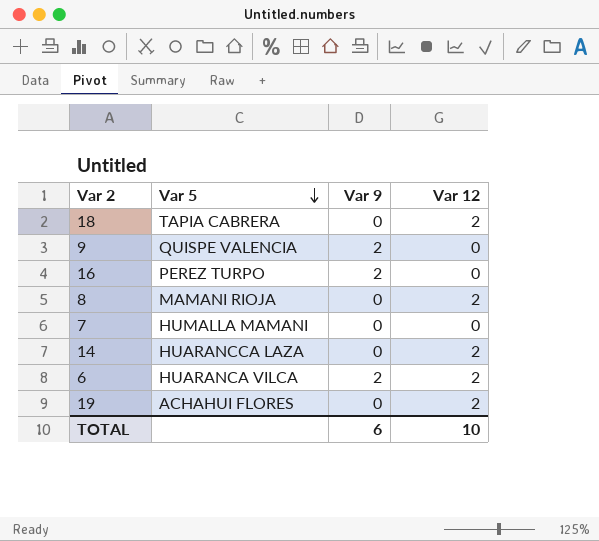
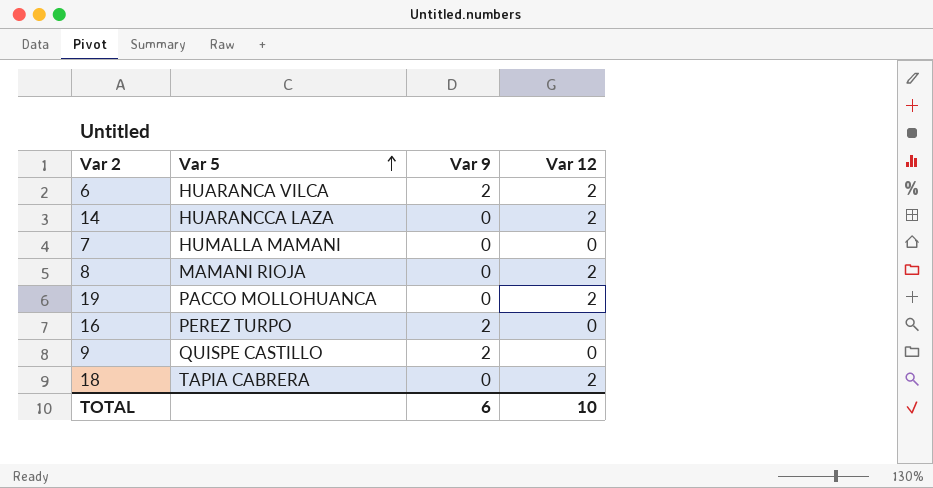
row order: Var 5 descending -> Var 5 ascending
19 | Var 5: ACHAHUI FLORES -> PACCO MOLLOHUANCA
9 | Var 5: QUISPE VALENCIA -> QUISPE CASTILLO

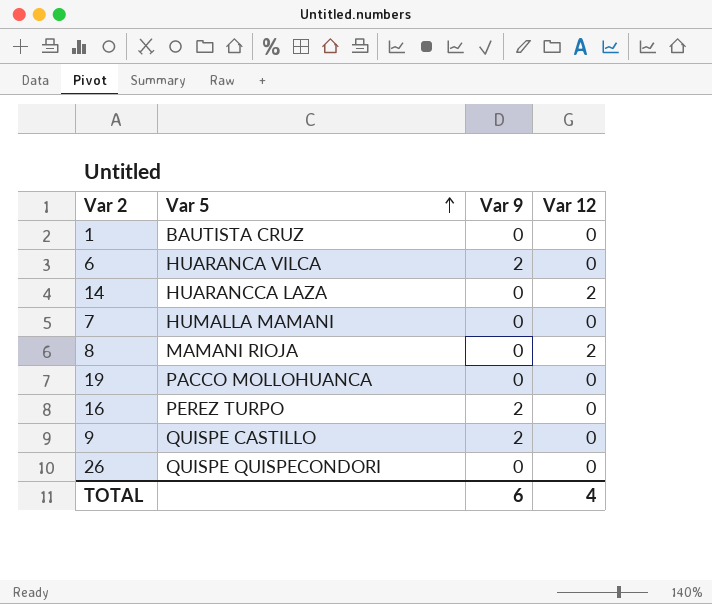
row 18: TAPIA CABRERA | 0 | 2 -> none
row 1: none -> BAUTISTA CRUZ | 0 | 0
6 | Var 12: 2 -> 0
19 | Var 12: 2 -> 0
row 26: none -> QUISPE QUISPECONDORI | 0 | 0
TOTAL | Var 12: 10 -> 4

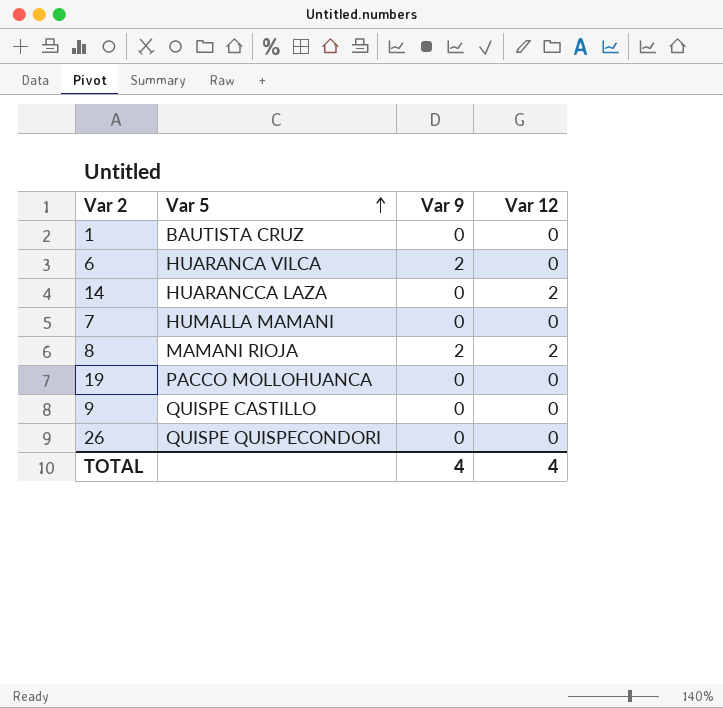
row 16: PEREZ TURPO | 2 | 0 -> none
8 | Var 9: 0 -> 2
9 | Var 9: 2 -> 0
TOTAL | Var 9: 6 -> 4

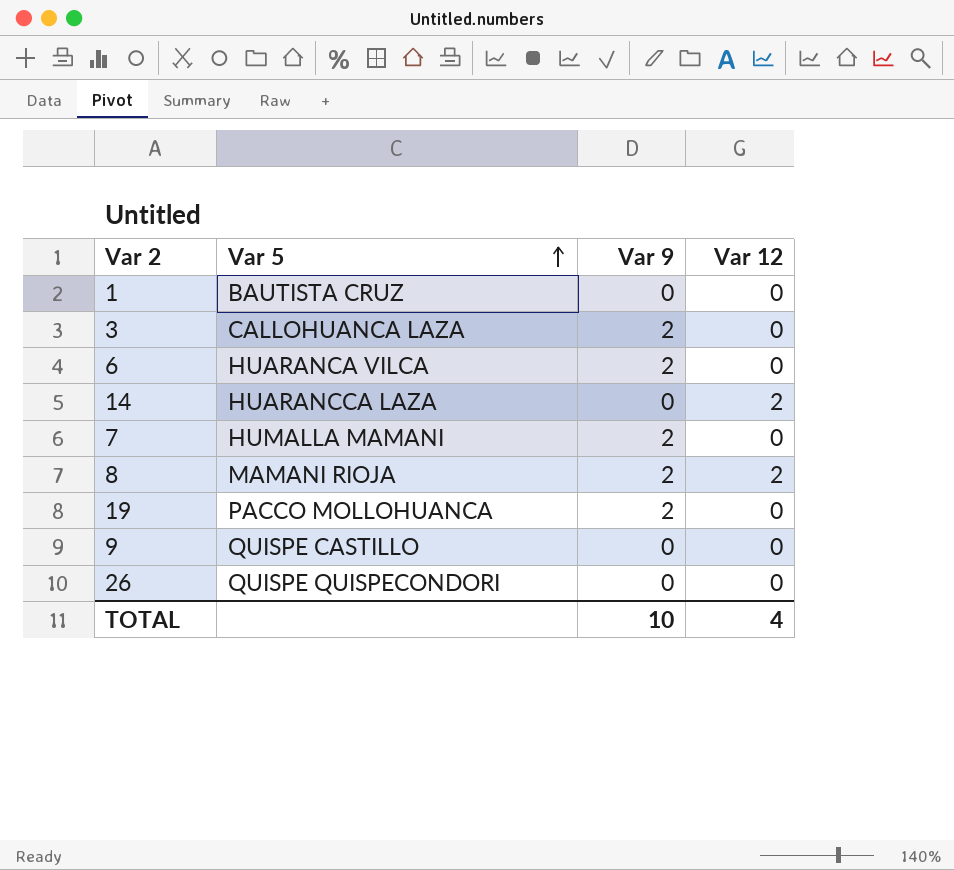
row 3: none -> CALLOHUANCA LAZA | 2 | 0
7 | Var 9: 0 -> 2
19 | Var 9: 0 -> 2
TOTAL | Var 9: 4 -> 10

